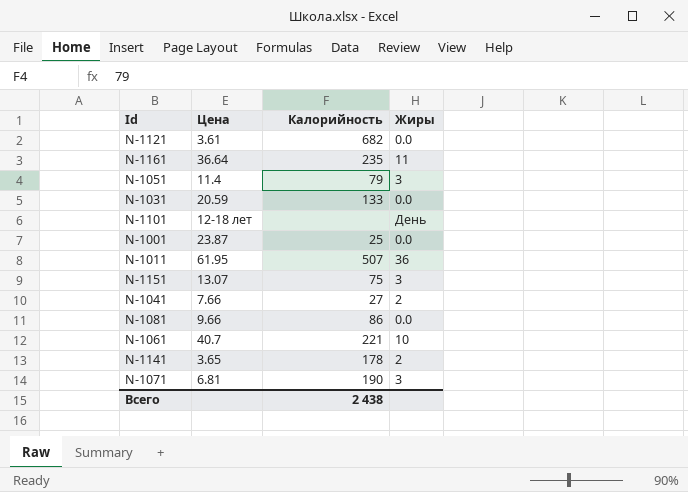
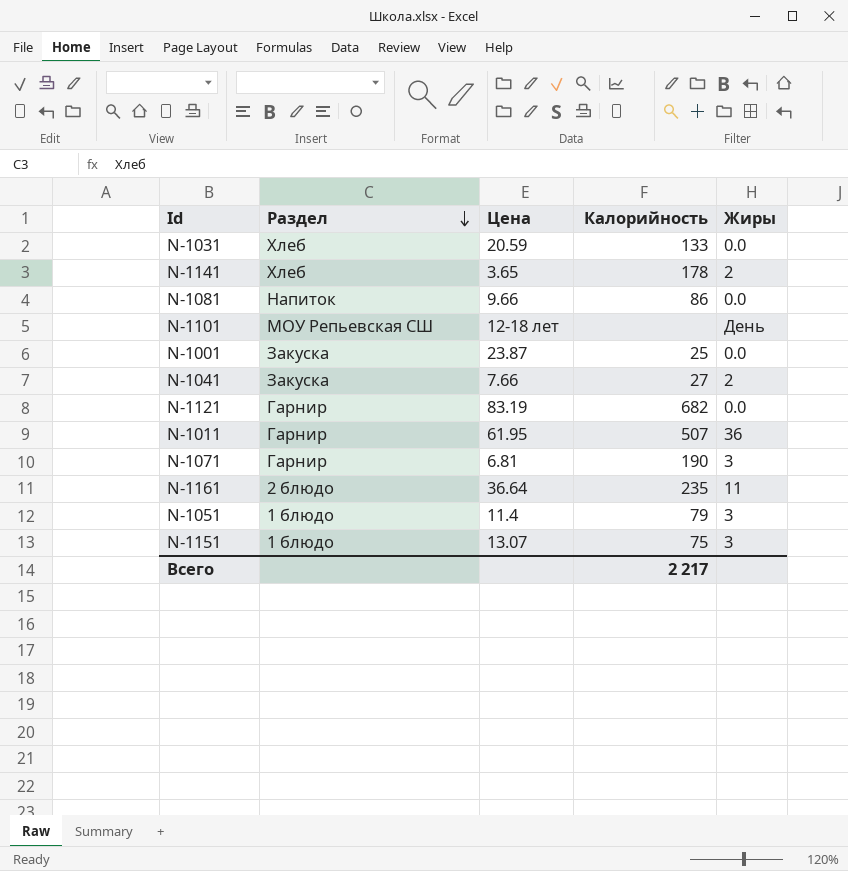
row order: none -> Раздел descending
column Раздел | position: none -> 2
row N-1061: 40.7 | 221 | 10 -> none
N-1121 | Цена: 3.61 -> 83.19
Всего | Калорийность: 2 438 -> 2 217

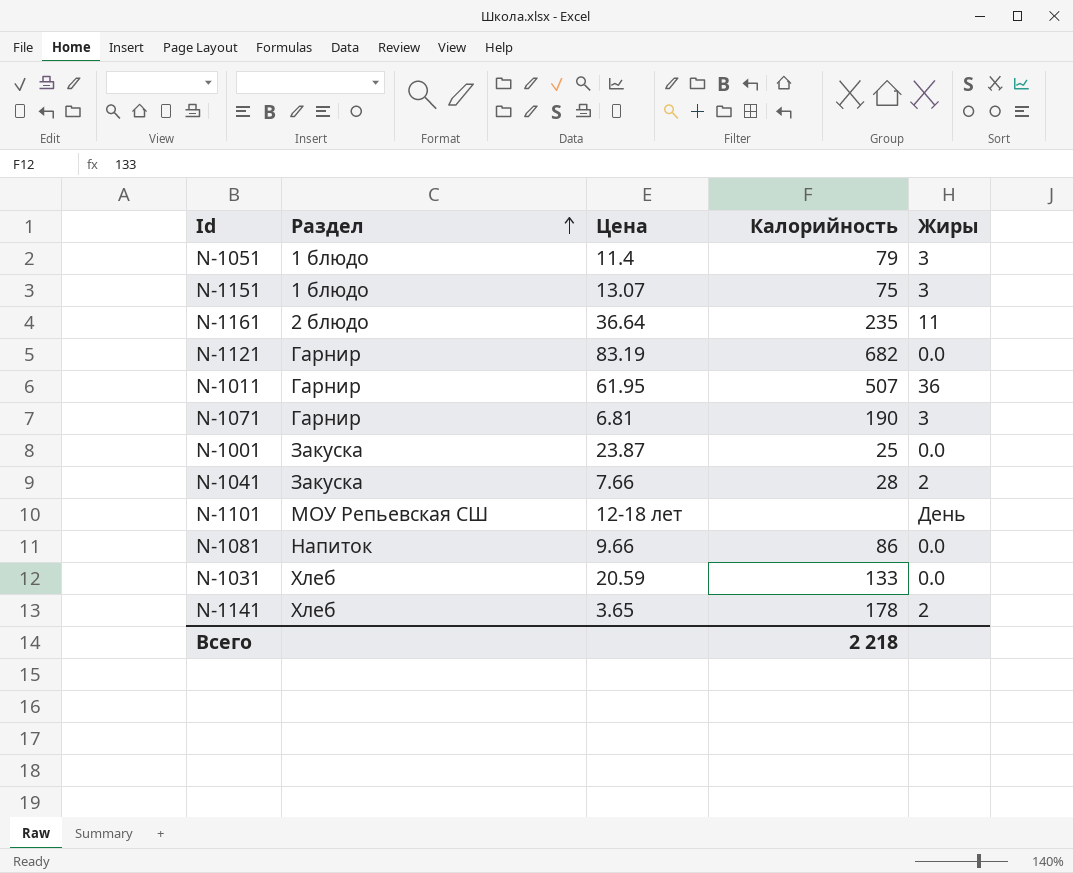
row order: Раздел descending -> Раздел ascending
N-1041 | Калорийность: 27 -> 28
Всего | Калорийность: 2 217 -> 2 218

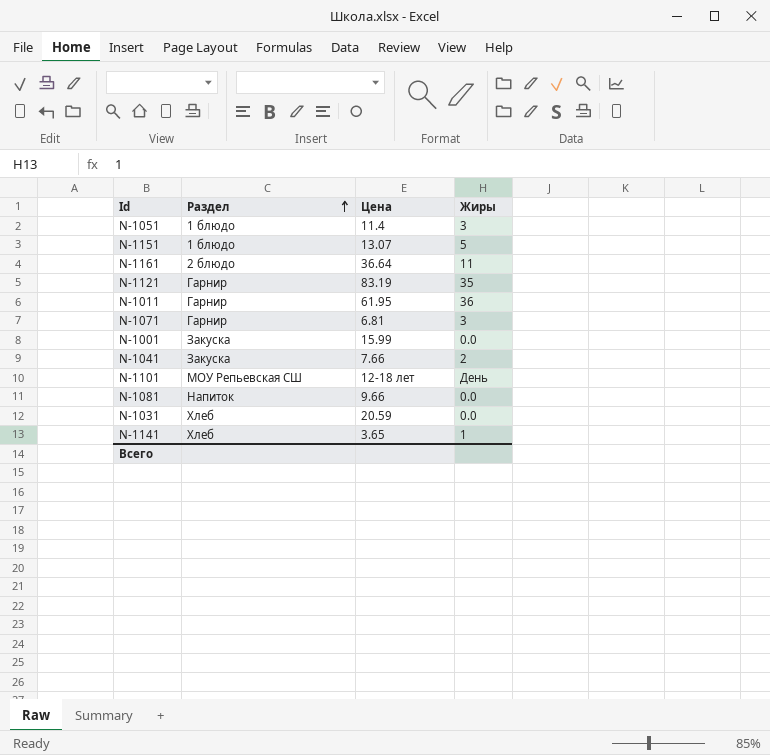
column Калорийность | position: 4 -> none
N-1151 | Жиры: 3 -> 5
N-1121 | Жиры: 0.0 -> 35
N-1001 | Цена: 23.87 -> 15.99
N-1141 | Жиры: 2 -> 1

